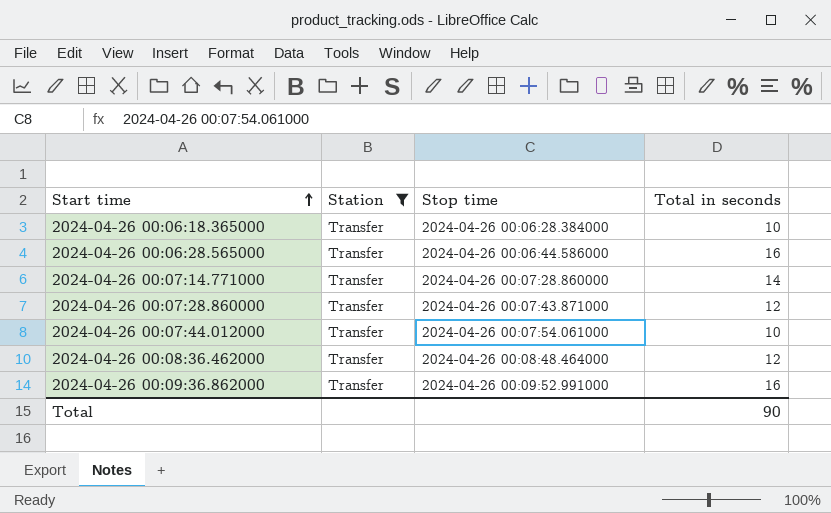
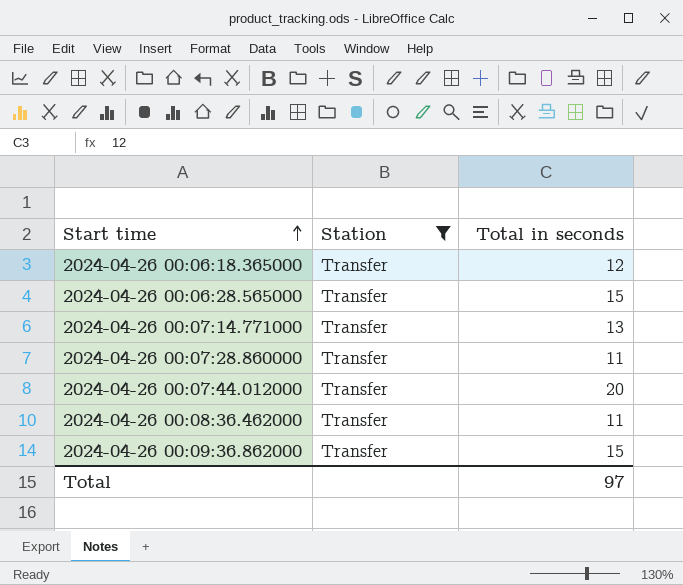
column Stop time | position: 3 -> none
2024-04-26 00:06:18.365000 | Total in seconds: 10 -> 12
2024-04-26 00:06:28.565000 | Total in seconds: 16 -> 15
2024-04-26 00:07:14.771000 | Total in seconds: 14 -> 13
2024-04-26 00:07:28.860000 | Total in seconds: 12 -> 11
2024-04-26 00:07:44.012000 | Total in seconds: 10 -> 20
2024-04-26 00:08:36.462000 | Total in seconds: 12 -> 11
2024-04-26 00:09:36.862000 | Total in seconds: 16 -> 15
Total | Total in seconds: 90 -> 97

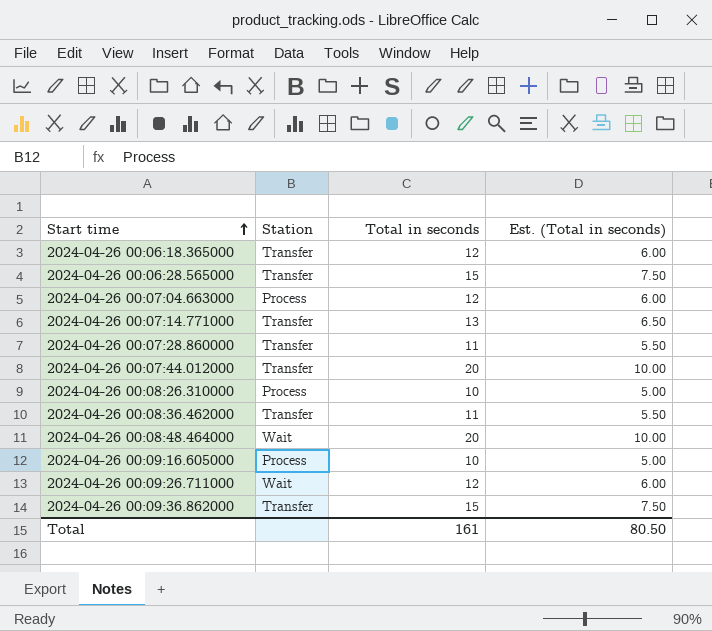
filter: Station = Transfer -> none
column Est. (Total in seconds) | formula: none -> [Total in seconds] * 0.5
Total | Total in seconds: 97 -> 161

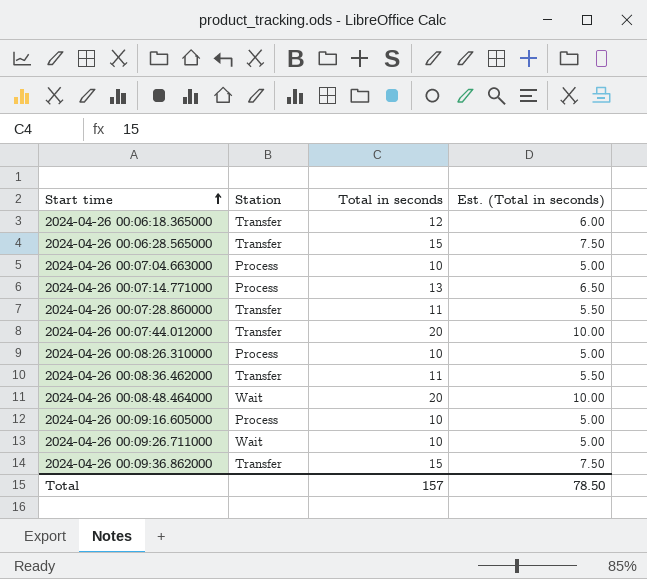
2024-04-26 00:07:04.663000 | Total in seconds: 12 -> 10
2024-04-26 00:07:04.663000 | Est. (Total in seconds): 6.00 -> 5.00
2024-04-26 00:07:14.771000 | Station: Transfer -> Process
2024-04-26 00:09:26.711000 | Total in seconds: 12 -> 10
2024-04-26 00:09:26.711000 | Est. (Total in seconds): 6.00 -> 5.00
Total | Total in seconds: 161 -> 157
Total | Est. (Total in seconds): 80.50 -> 78.50

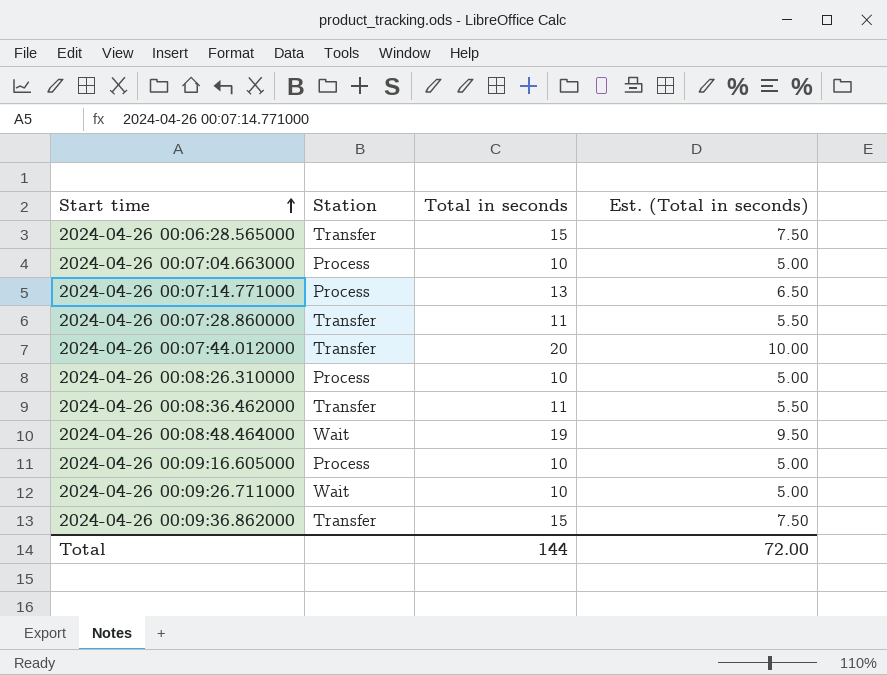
row 2024-04-26 00:06:18.365000: Transfer | 12 | 6.00 -> none
2024-04-26 00:08:48.464000 | Total in seconds: 20 -> 19
2024-04-26 00:08:48.464000 | Est. (Total in seconds): 10.00 -> 9.50
Total | Total in seconds: 157 -> 144
Total | Est. (Total in seconds): 78.50 -> 72.00

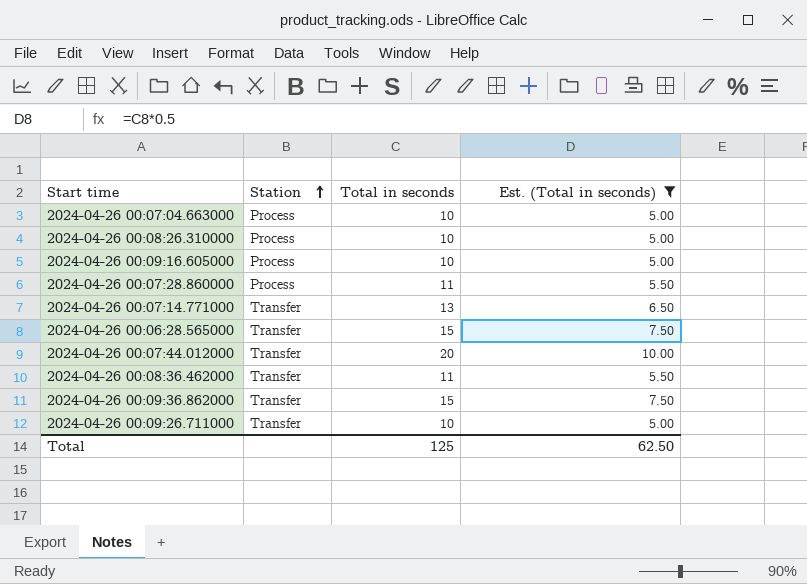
filter: none -> Est. (Total in seconds) != 9.50
row order: Start time ascending -> Station ascending
2024-04-26 00:07:28.860000 | Station: Transfer -> Process
2024-04-26 00:07:14.771000 | Station: Process -> Transfer
2024-04-26 00:09:26.711000 | Station: Wait -> Transfer
Total | Total in seconds: 144 -> 125
Total | Est. (Total in seconds): 72.00 -> 62.50

